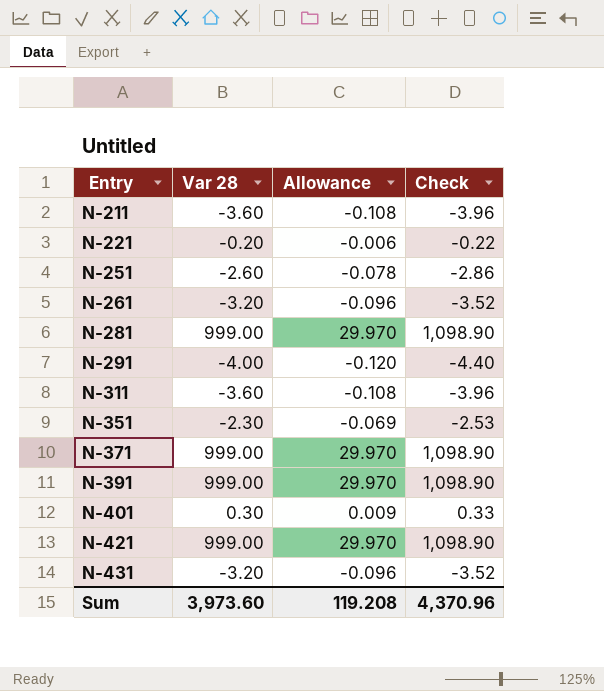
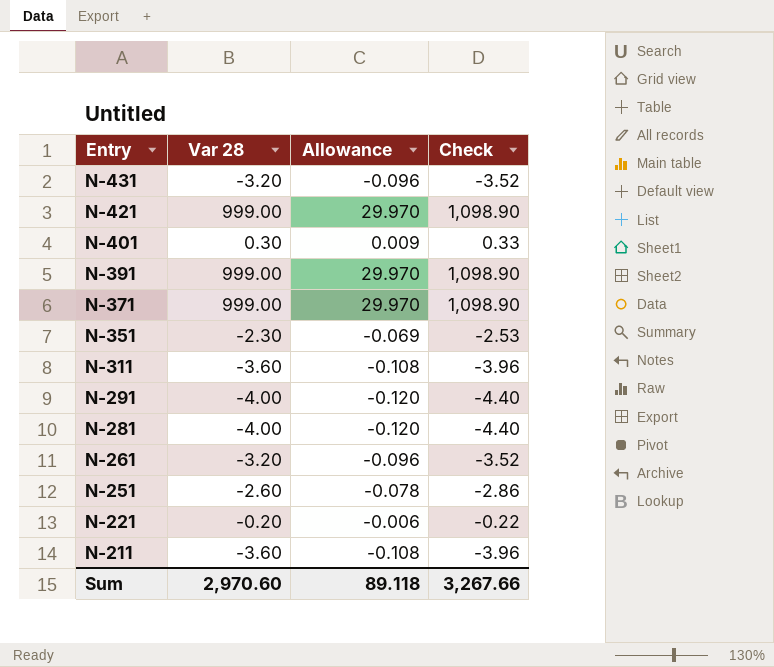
row order: Entry ascending -> Entry descending
N-281 | Var 28: 999.00 -> -4.00
N-281 | Allowance: 29.970 -> -0.120
N-281 | Check: 1,098.90 -> -4.40
Sum | Var 28: 3,973.60 -> 2,970.60
Sum | Allowance: 119.208 -> 89.118
Sum | Check: 4,370.96 -> 3,267.66

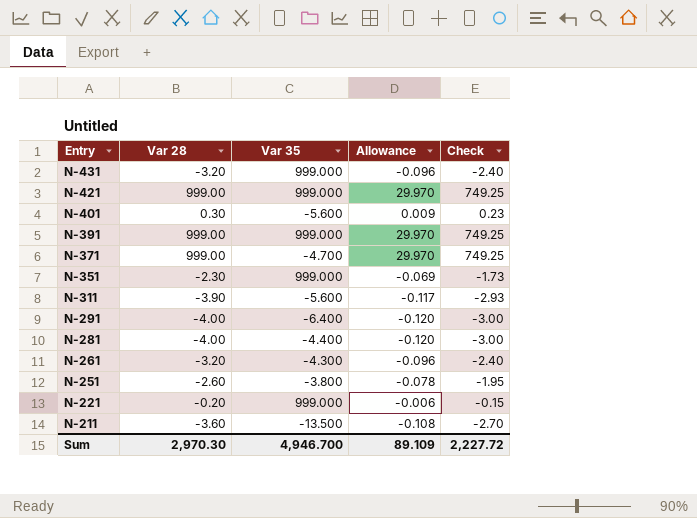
column Var 35 | position: none -> 3
column Check | formula: [Var 28] * 1.1 -> [Var 28] * 0.75
N-311 | Var 28: -3.60 -> -3.90
N-311 | Allowance: -0.108 -> -0.117
Sum | Var 28: 2,970.60 -> 2,970.30
Sum | Allowance: 89.118 -> 89.109
Sum | Check: 3,267.66 -> 2,227.72

